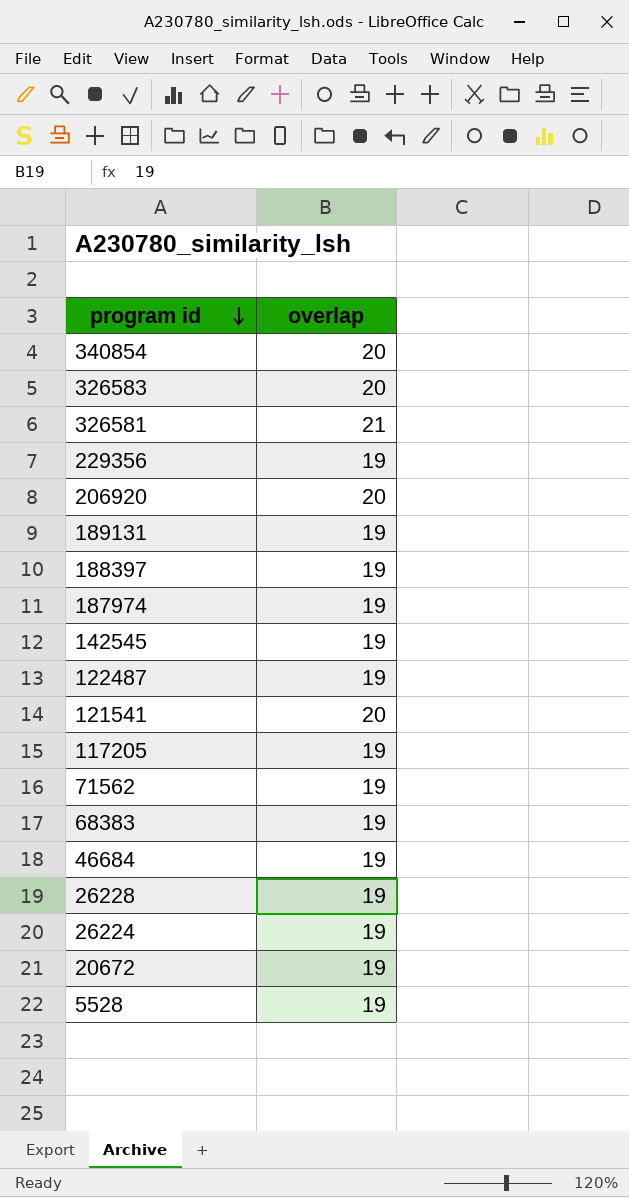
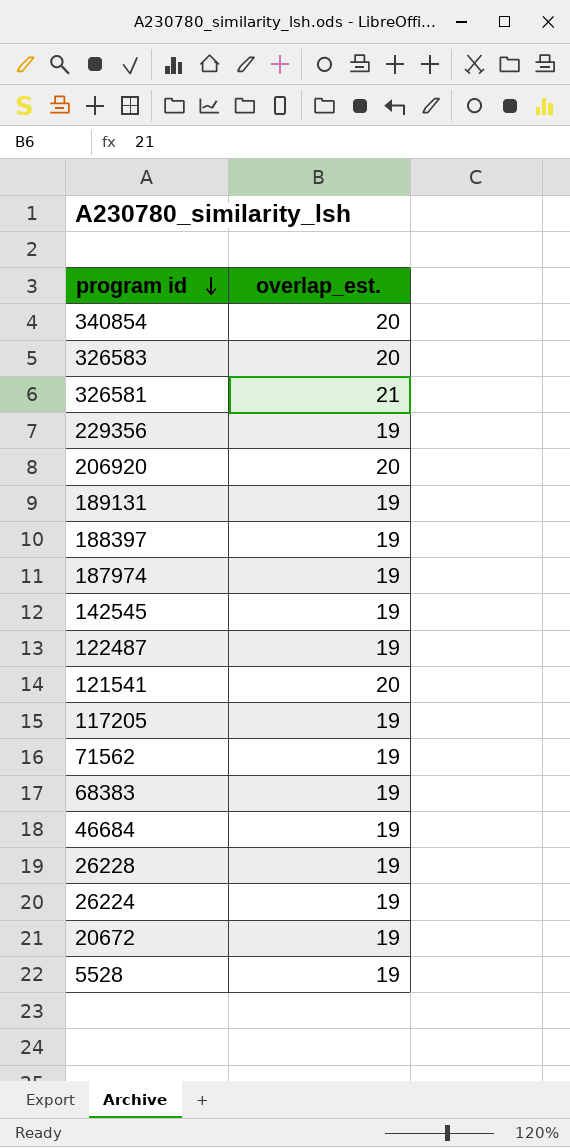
column name: overlap -> overlap_est.

